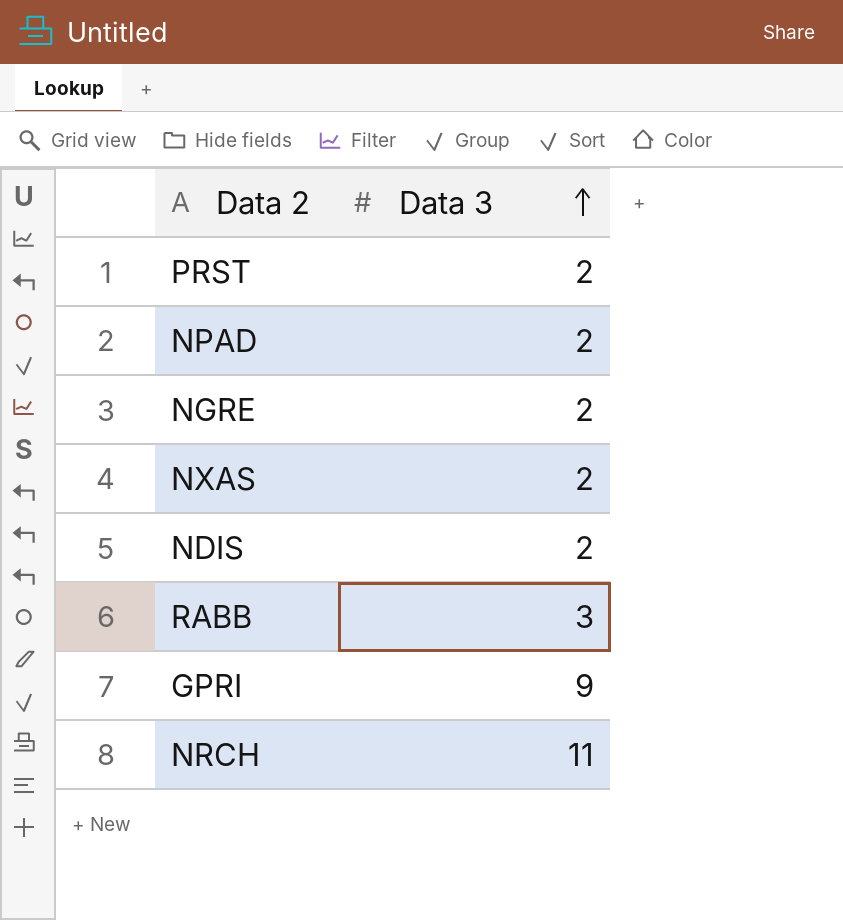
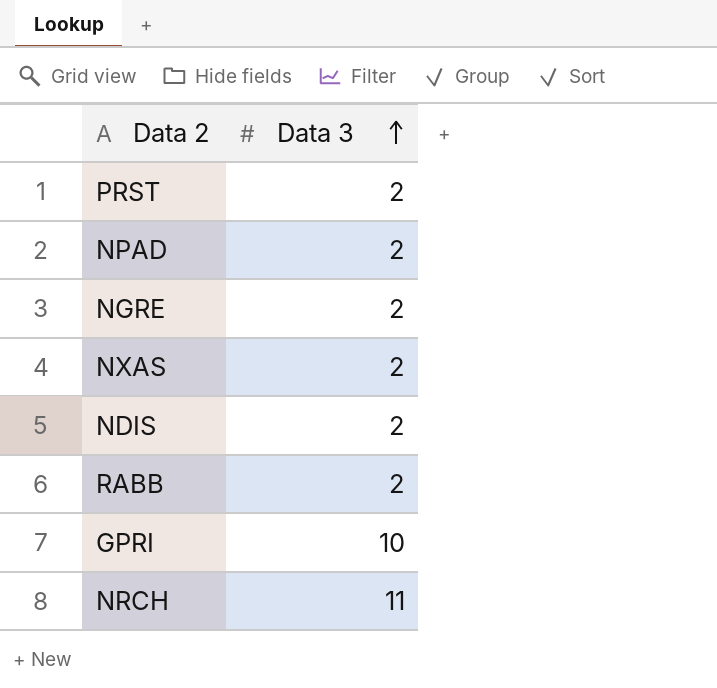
RABB | Data 3: 3 -> 2
GPRI | Data 3: 9 -> 10

